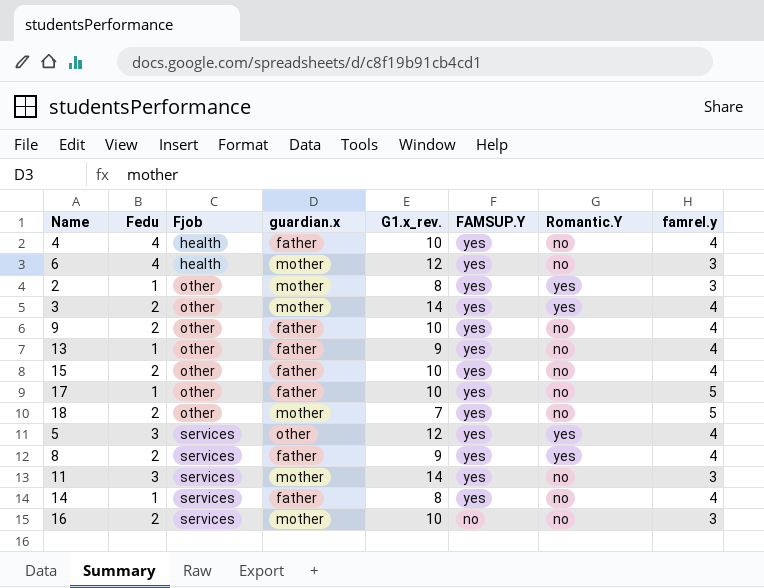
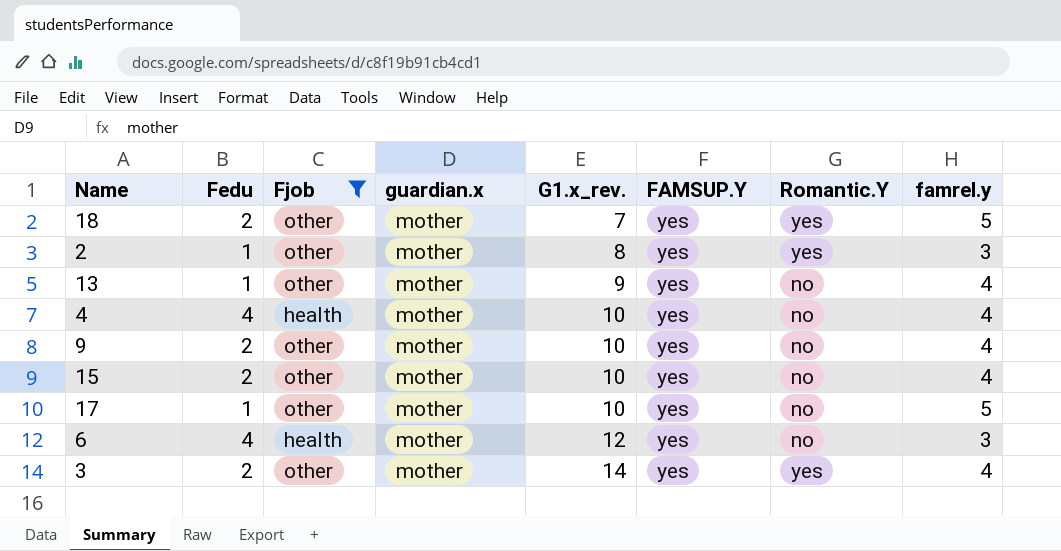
filter: none -> Fjob != services
row order: Fjob ascending -> G1.x_rev. ascending
18 | Romantic.Y: no -> yes
13 | guardian.x: father -> mother
4 | guardian.x: father -> mother
9 | guardian.x: father -> mother
15 | guardian.x: father -> mother
17 | guardian.x: father -> mother

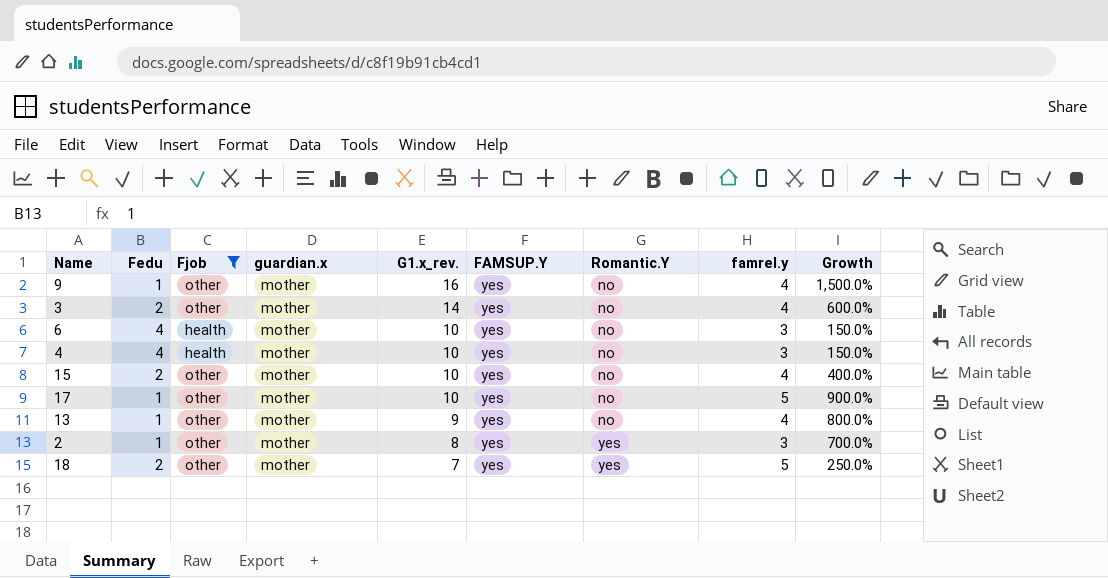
row order: G1.x_rev. ascending -> G1.x_rev. descending
column Growth | formula: none -> ([G1.x_rev.] - [Fedu]) / [Fedu]
9 | Fedu: 2 -> 1
9 | G1.x_rev.: 10 -> 16
3 | Romantic.Y: yes -> no
6 | G1.x_rev.: 12 -> 10
4 | famrel.y: 4 -> 3

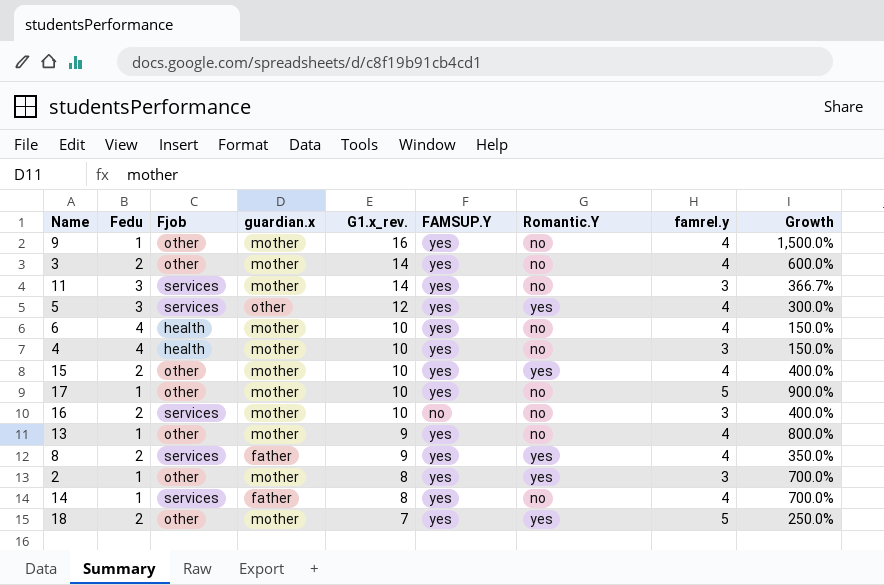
filter: Fjob != services -> none
6 | famrel.y: 3 -> 4
15 | Romantic.Y: no -> yes

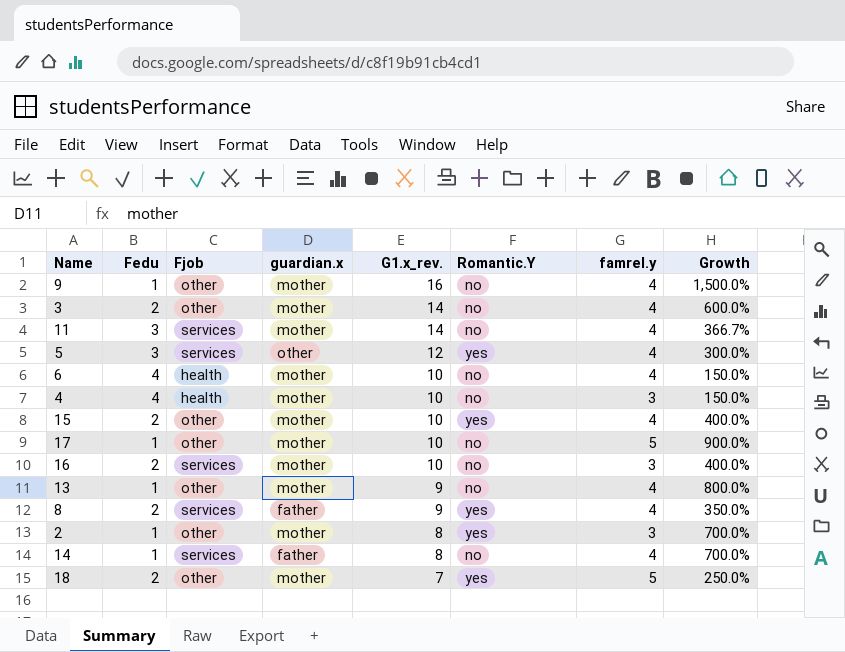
column FAMSUP.Y | position: 6 -> none
11 | famrel.y: 3 -> 4

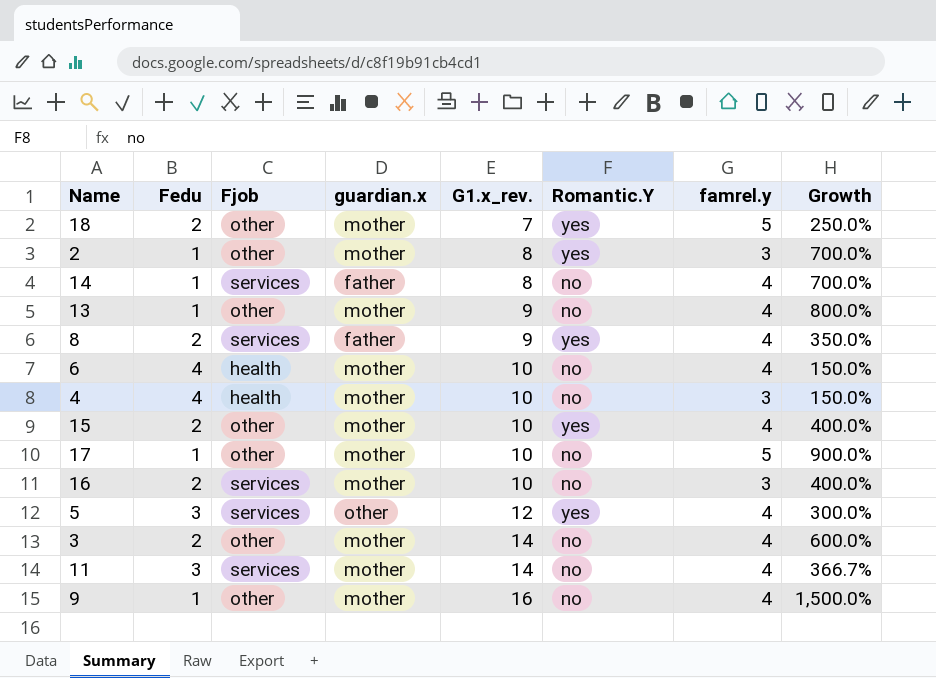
row order: G1.x_rev. descending -> G1.x_rev. ascending

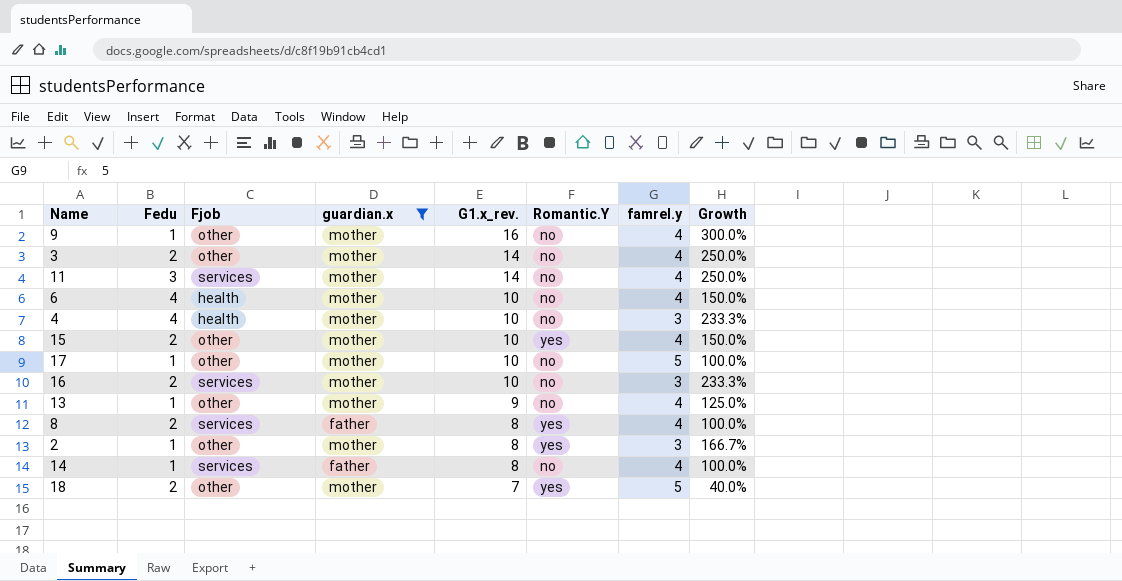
filter: none -> guardian.x != other
row order: G1.x_rev. ascending -> G1.x_rev. descending
column Growth | formula: ([G1.x_rev.] - [Fedu]) / [Fedu] -> ([G1.x_rev.] - [famrel.y]) / [famrel.y]
8 | G1.x_rev.: 9 -> 8

